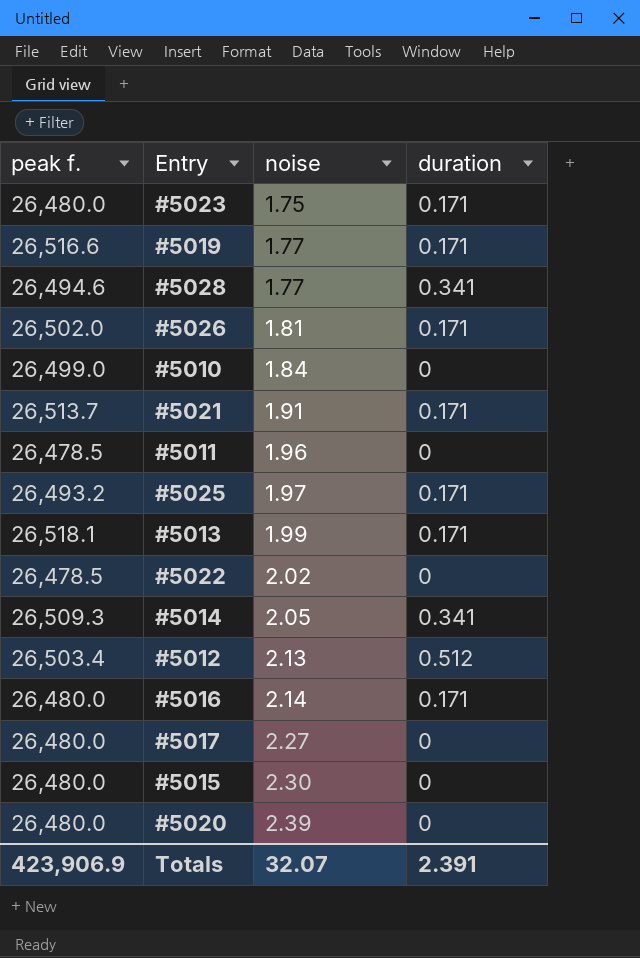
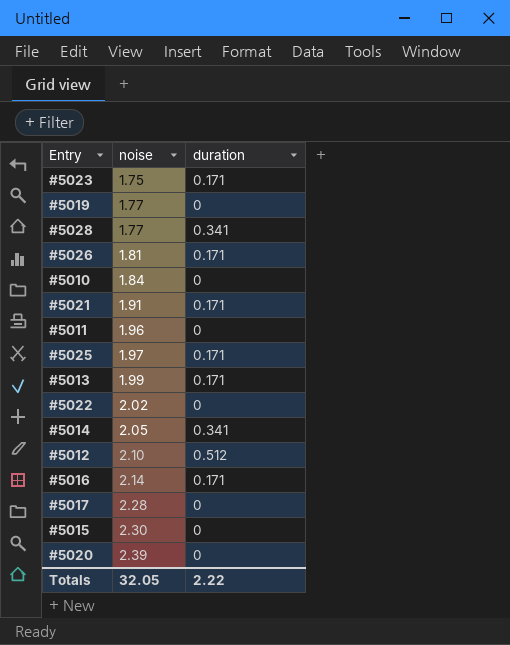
column peak f. | position: 1 -> none
#5019 | duration: 0.171 -> 0
#5012 | noise: 2.13 -> 2.10
#5017 | noise: 2.27 -> 2.28
Totals | noise: 32.07 -> 32.05
Totals | duration: 2.391 -> 2.22

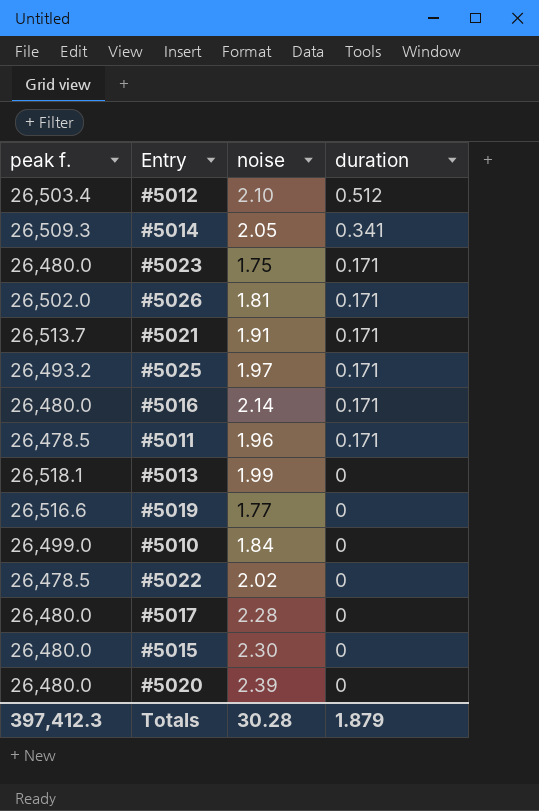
row order: noise ascending -> duration descending
column peak f. | position: none -> 1
row #5028: 1.77 | 0.341 -> none
#5011 | duration: 0 -> 0.171
#5013 | duration: 0.171 -> 0
Totals | noise: 32.05 -> 30.28
Totals | duration: 2.22 -> 1.879

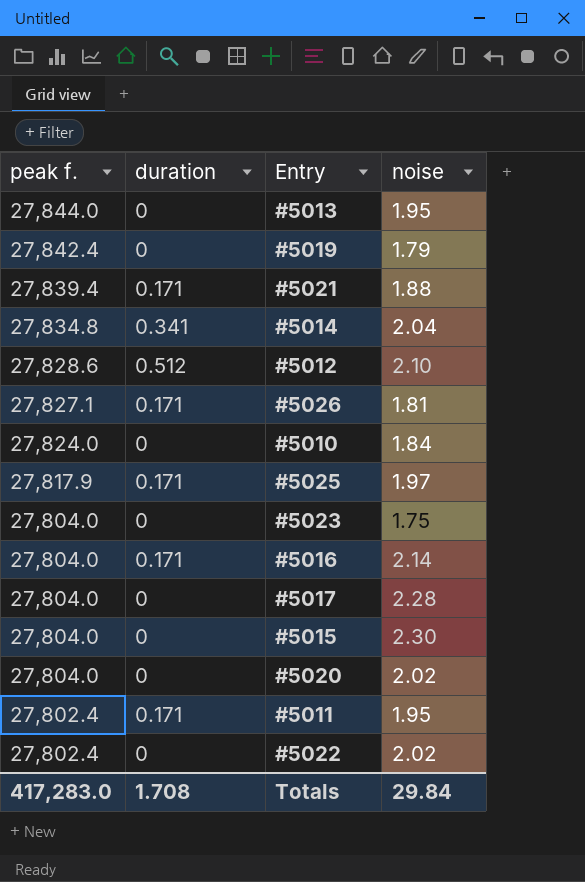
row order: duration descending -> peak f. descending
column duration | position: 4 -> 2
#5013 | peak f.: 26,518.1 -> 27,844.0
#5013 | noise: 1.99 -> 1.95
#5019 | peak f.: 26,516.6 -> 27,842.4
#5019 | noise: 1.77 -> 1.79
#5021 | peak f.: 26,513.7 -> 27,839.4
#5021 | noise: 1.91 -> 1.88
#5014 | peak f.: 26,509.3 -> 27,834.8
#5014 | noise: 2.05 -> 2.04
#5012 | peak f.: 26,503.4 -> 27,828.6
#5026 | peak f.: 26,502.0 -> 27,827.1
#5010 | peak f.: 26,499.0 -> 27,824.0
#5025 | peak f.: 26,493.2 -> 27,817.9
#5023 | peak f.: 26,480.0 -> 27,804.0
#5023 | duration: 0.171 -> 0
#5016 | peak f.: 26,480.0 -> 27,804.0
#5017 | peak f.: 26,480.0 -> 27,804.0
#5015 | peak f.: 26,480.0 -> 27,804.0
#5020 | peak f.: 26,480.0 -> 27,804.0
#5020 | noise: 2.39 -> 2.02
#5011 | peak f.: 26,478.5 -> 27,802.4
#5011 | noise: 1.96 -> 1.95
#5022 | peak f.: 26,478.5 -> 27,802.4
Totals | peak f.: 397,412.3 -> 417,283.0
Totals | duration: 1.879 -> 1.708
Totals | noise: 30.28 -> 29.84

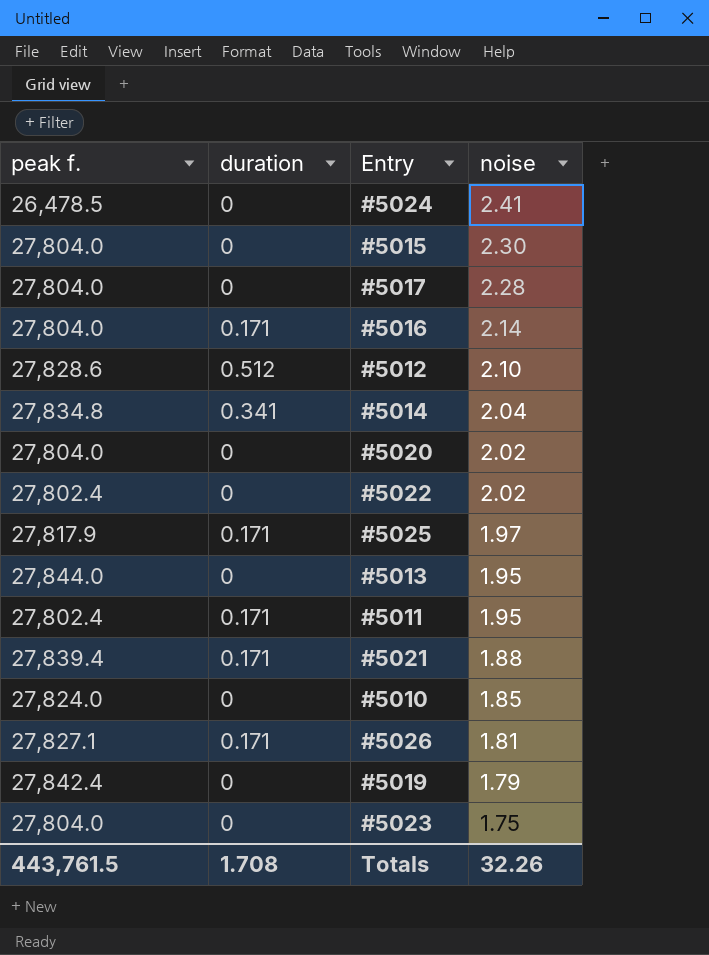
row order: peak f. descending -> noise descending
row #5024: none -> 26,478.5 | 0 | 2.41
#5010 | noise: 1.84 -> 1.85
Totals | peak f.: 417,283.0 -> 443,761.5
Totals | noise: 29.84 -> 32.26

